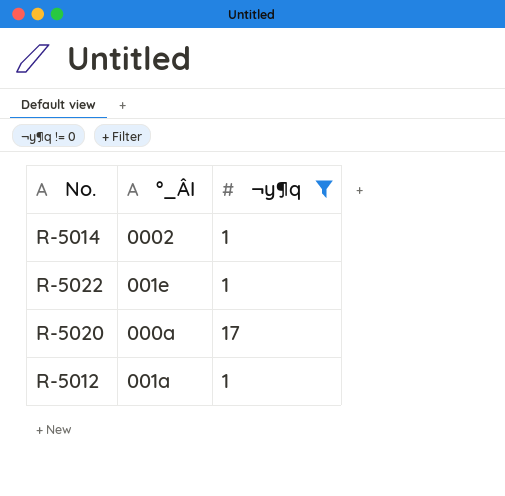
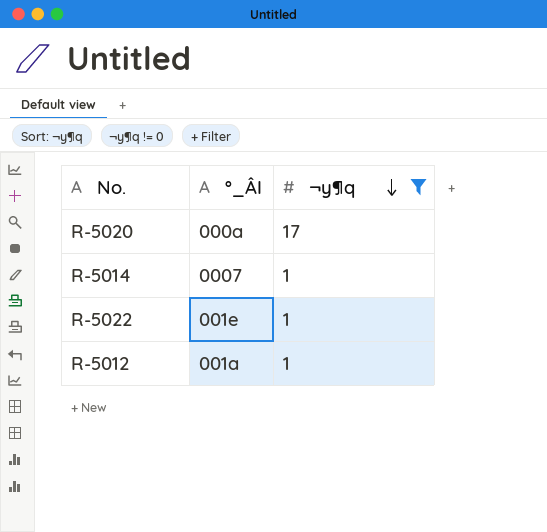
row order: none -> ¬y¶q descending
R-5014 | °_ÂI: 0002 -> 0007

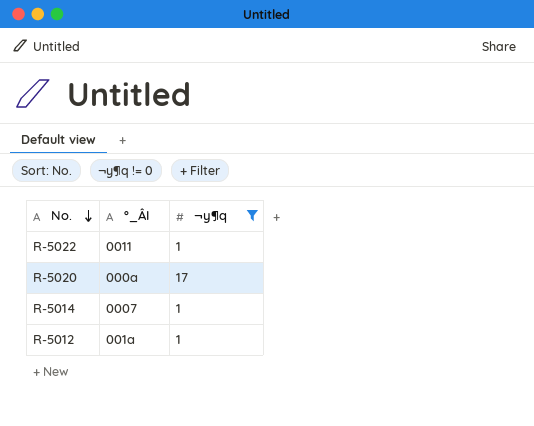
row order: ¬y¶q descending -> No. descending
R-5022 | °_ÂI: 001e -> 0011

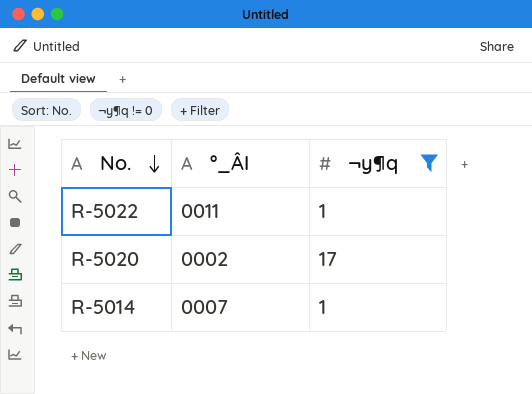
row R-5012: 001a | 1 -> none
R-5020 | °_ÂI: 000a -> 0002

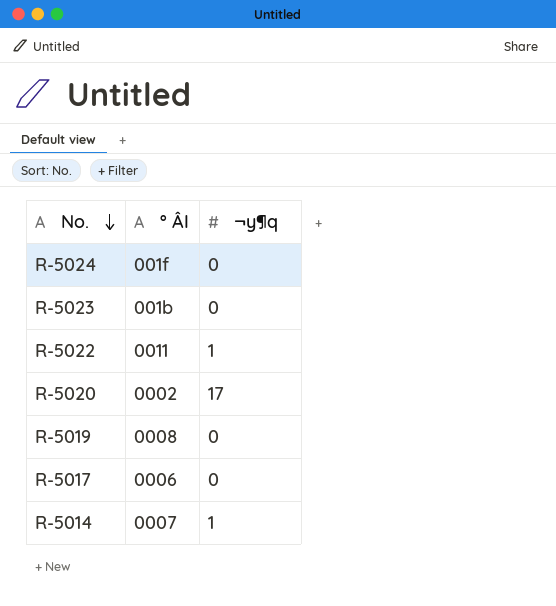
filter: ¬y¶q != 0 -> none
column name: °_ÂI -> ° ÂI

